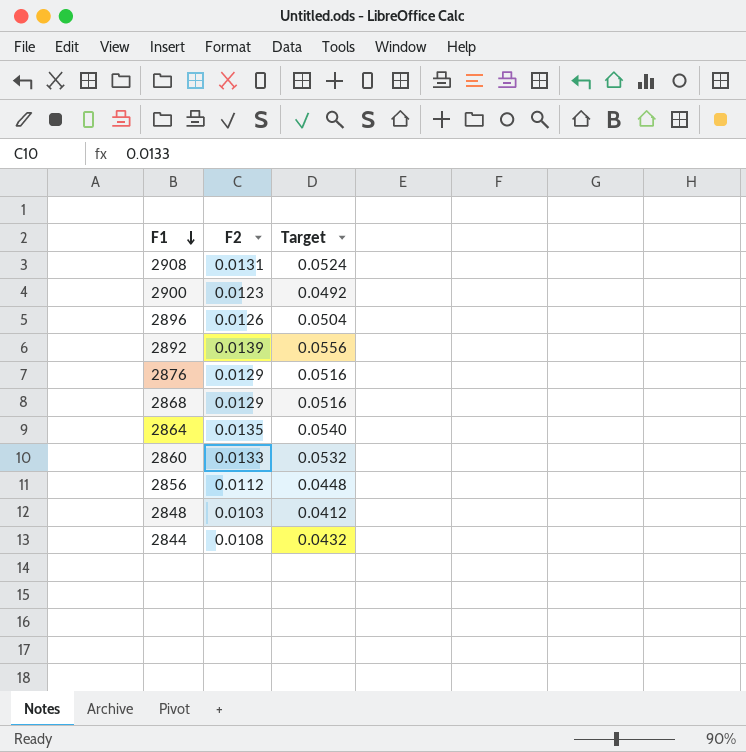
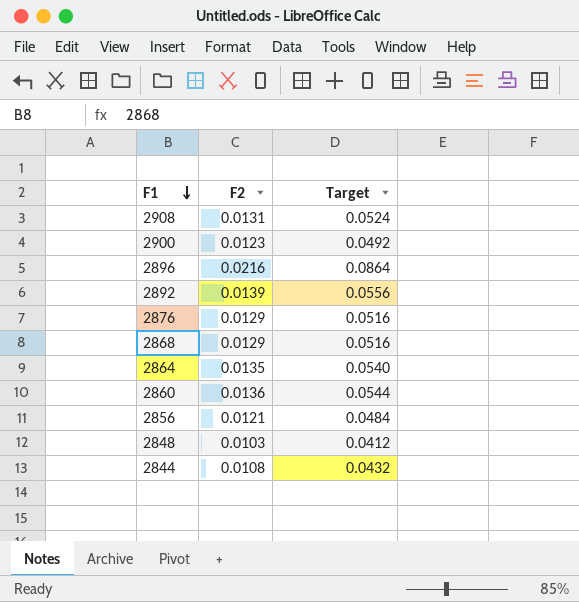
2896 | F2: 0.0126 -> 0.0216
2896 | Target: 0.0504 -> 0.0864
2860 | F2: 0.0133 -> 0.0136
2860 | Target: 0.0532 -> 0.0544
2856 | F2: 0.0112 -> 0.0121
2856 | Target: 0.0448 -> 0.0484

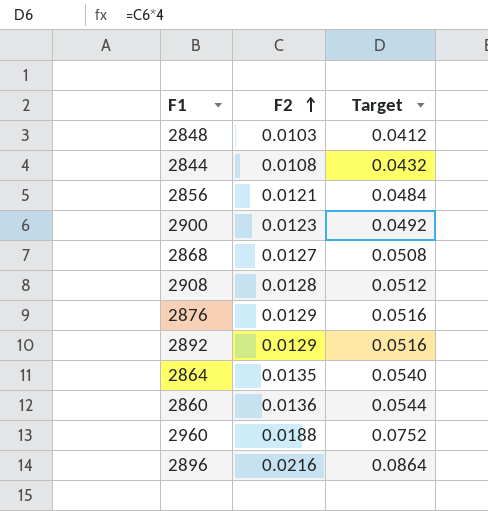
row order: F1 descending -> F2 ascending
2868 | F2: 0.0129 -> 0.0127
2868 | Target: 0.0516 -> 0.0508
2908 | F2: 0.0131 -> 0.0128
2908 | Target: 0.0524 -> 0.0512
2892 | F2: 0.0139 -> 0.0129
2892 | Target: 0.0556 -> 0.0516
row 2960: none -> 0.0188 | 0.0752

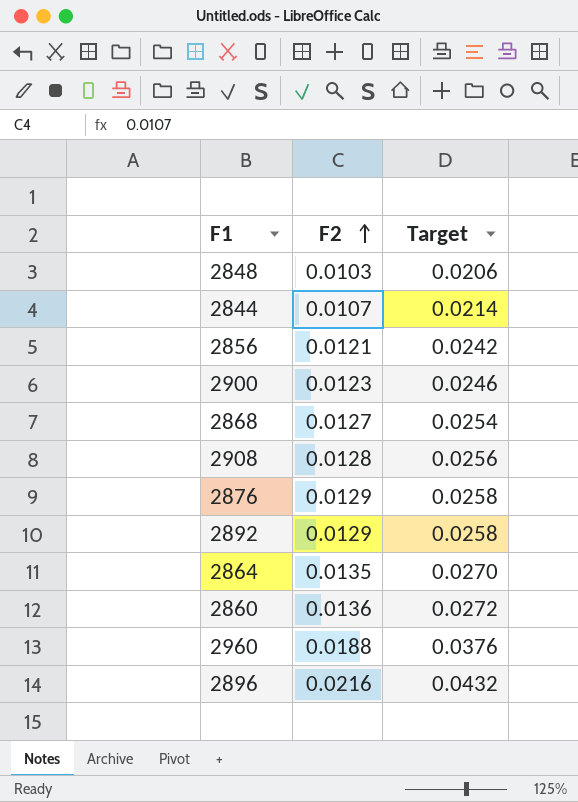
column Target | formula: [F2] * 4 -> [F2] * 2
2844 | F2: 0.0108 -> 0.0107

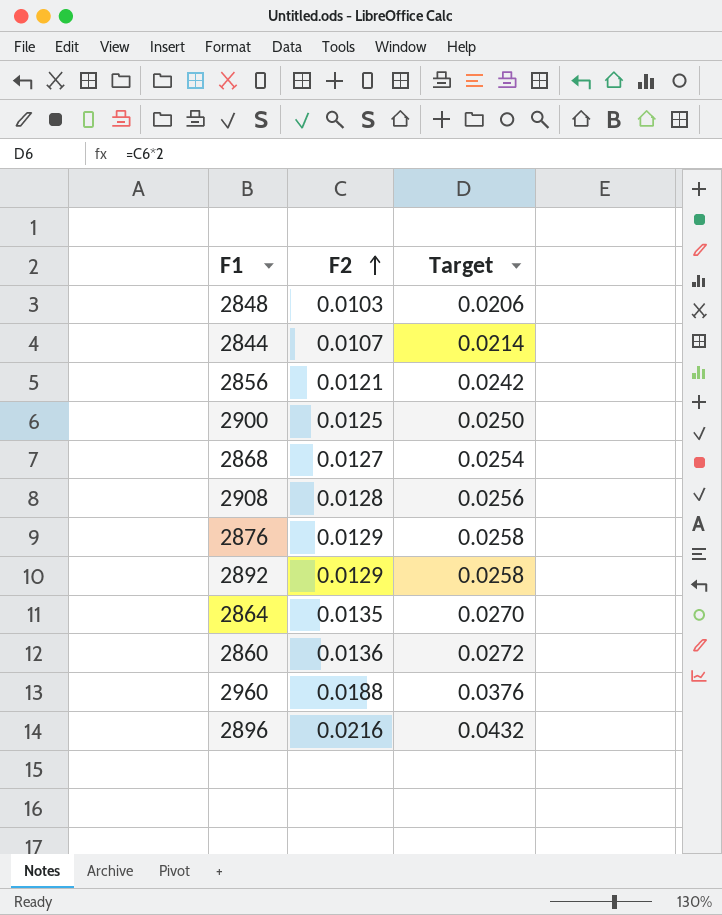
2900 | F2: 0.0123 -> 0.0125
2900 | Target: 0.0246 -> 0.0250

